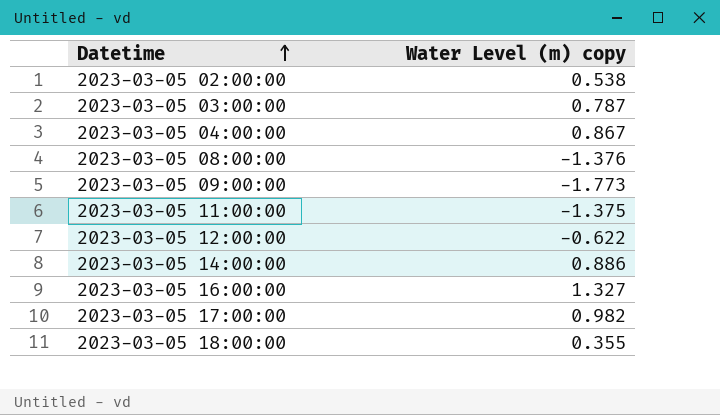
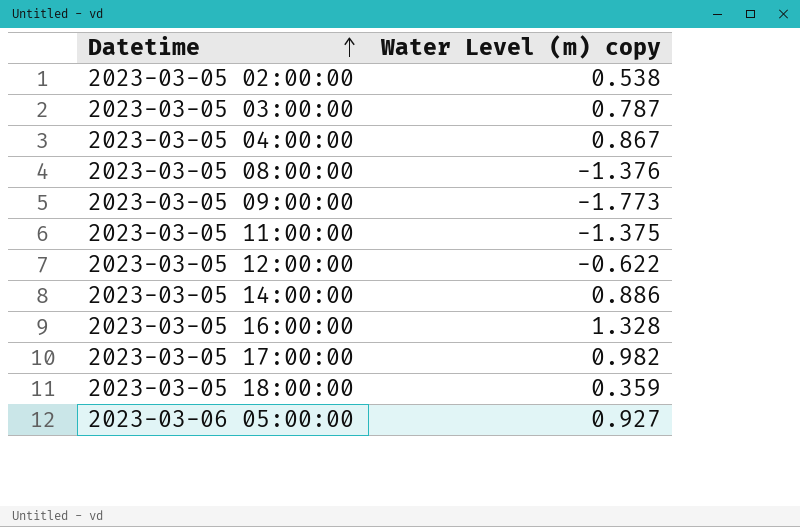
2023-03-05 16:00:00 | Water Level (m) copy: 1.327 -> 1.328
2023-03-05 18:00:00 | Water Level (m) copy: 0.355 -> 0.359
row 2023-03-06 05:00:00: none -> 0.927

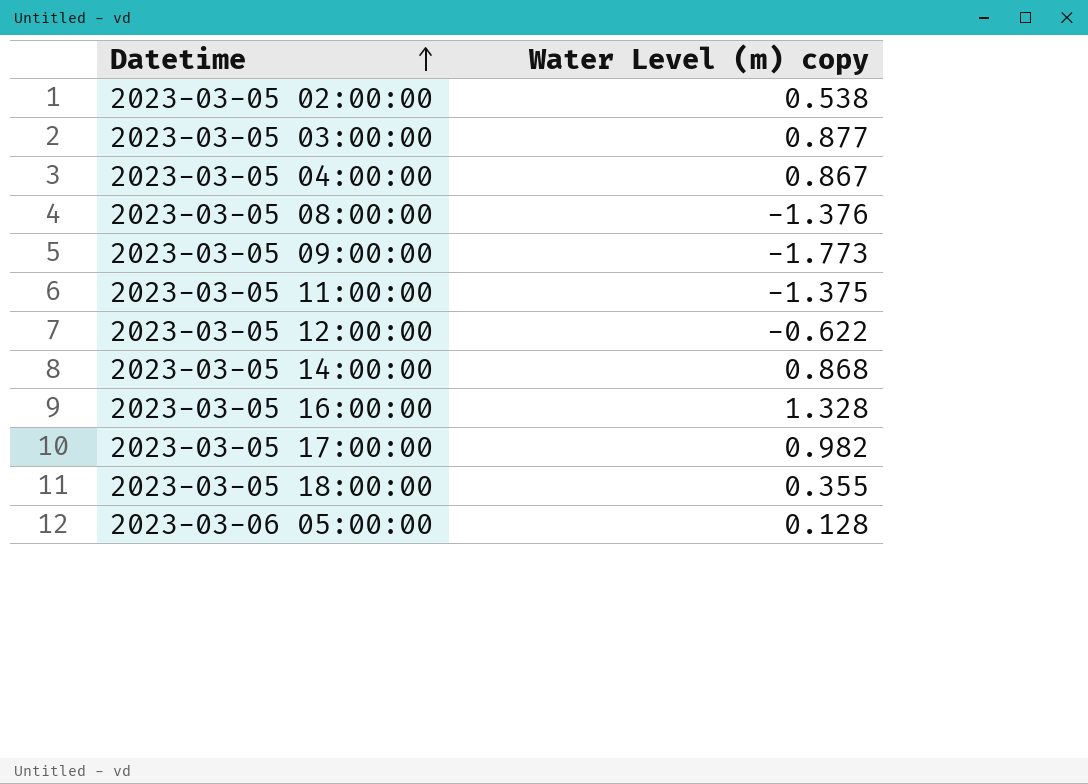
2023-03-05 03:00:00 | Water Level (m) copy: 0.787 -> 0.877
2023-03-05 14:00:00 | Water Level (m) copy: 0.886 -> 0.868
2023-03-05 18:00:00 | Water Level (m) copy: 0.359 -> 0.355
2023-03-06 05:00:00 | Water Level (m) copy: 0.927 -> 0.128

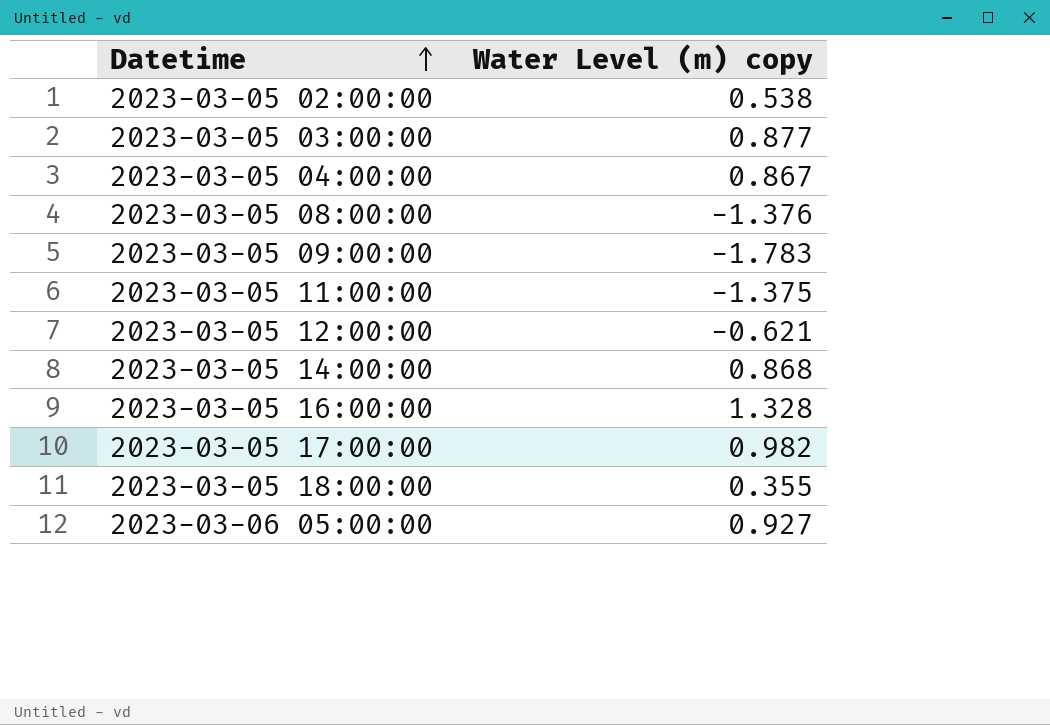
2023-03-05 09:00:00 | Water Level (m) copy: -1.773 -> -1.783
2023-03-05 12:00:00 | Water Level (m) copy: -0.622 -> -0.621
2023-03-06 05:00:00 | Water Level (m) copy: 0.128 -> 0.927

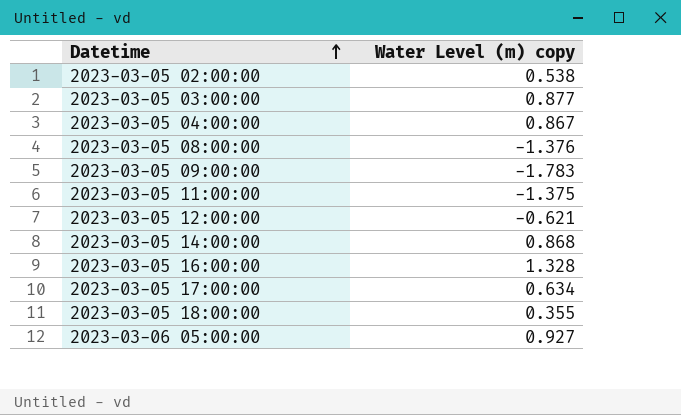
2023-03-05 17:00:00 | Water Level (m) copy: 0.982 -> 0.634

